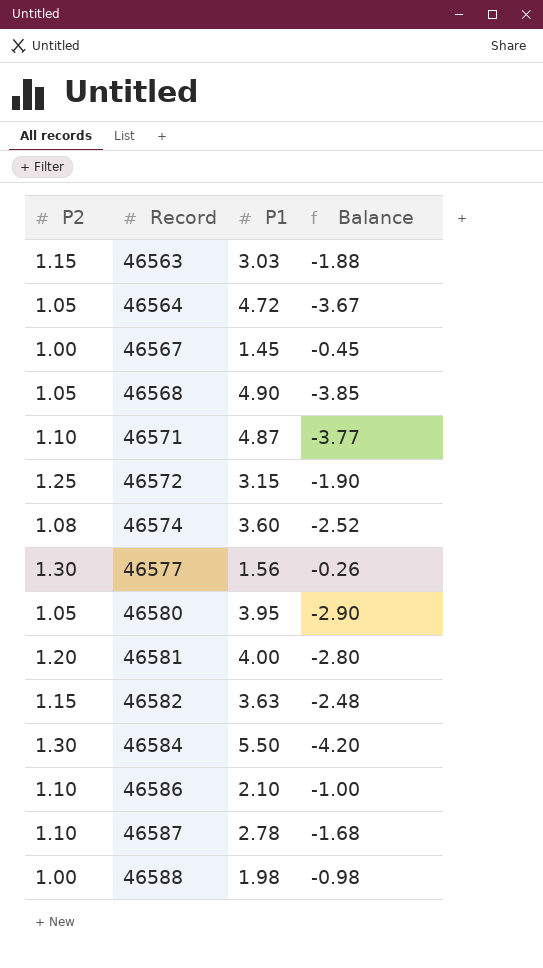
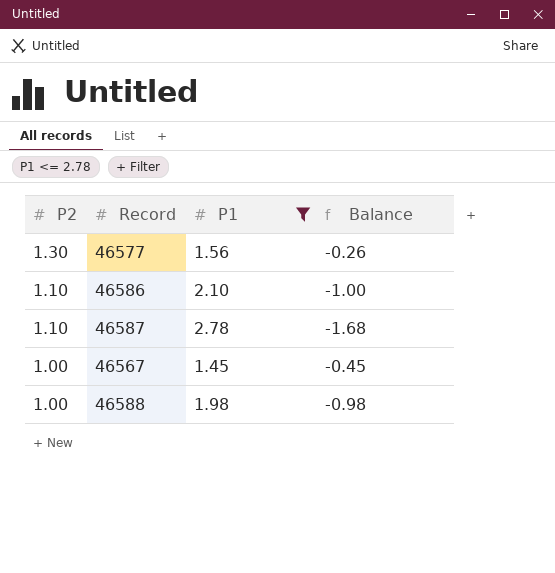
filter: none -> P1 <= 2.78
row order: Record ascending -> P2 descending

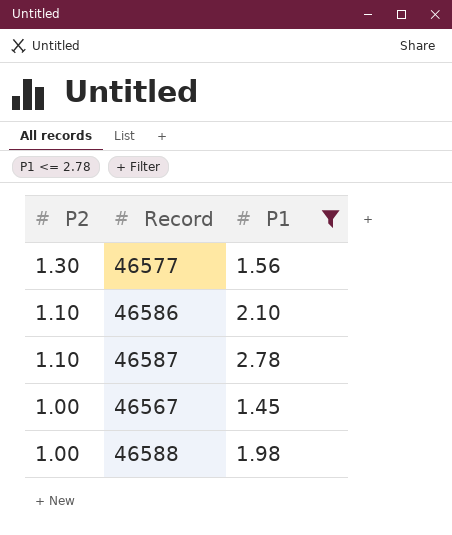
column Balance | formula: [P2] - [P1] -> none

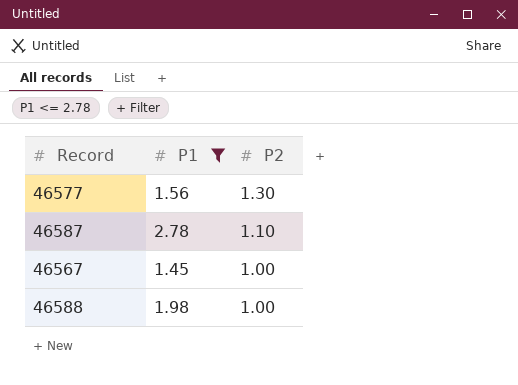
column P2 | position: 1 -> 3
row 46586: 1.10 | 2.10 -> none

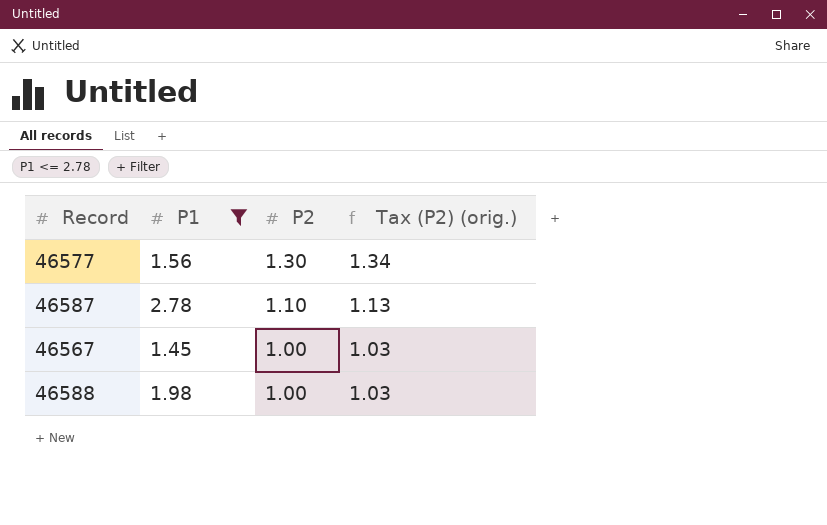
column Tax (P2) (orig.) | formula: none -> [P2] * 1.03

